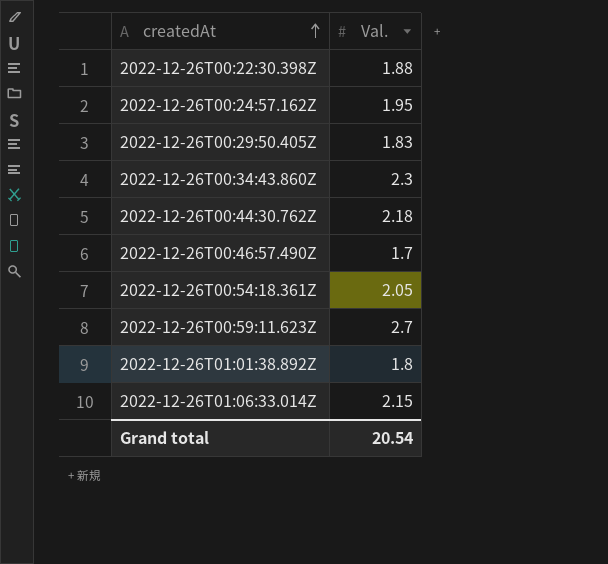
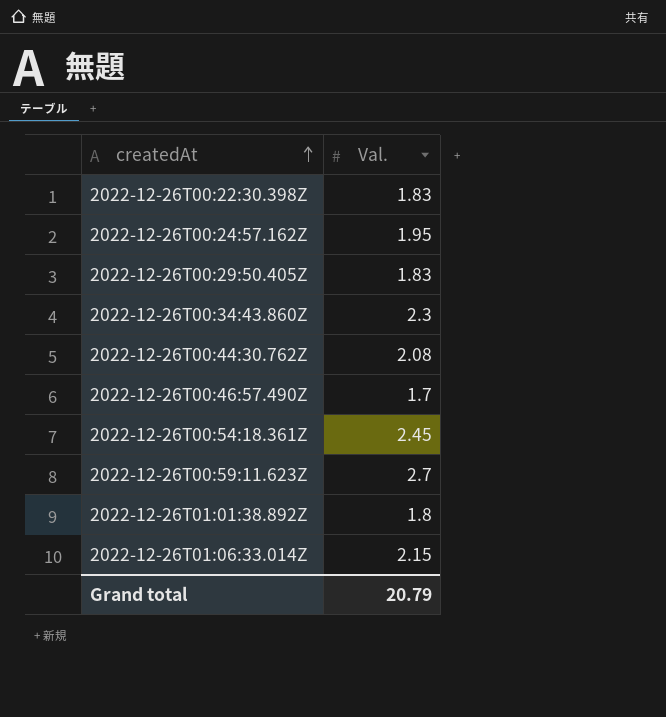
2022-12-26T00:22:30.398Z | Val.: 1.88 -> 1.83
2022-12-26T00:44:30.762Z | Val.: 2.18 -> 2.08
2022-12-26T00:54:18.361Z | Val.: 2.05 -> 2.45
Grand total | Val.: 20.54 -> 20.79

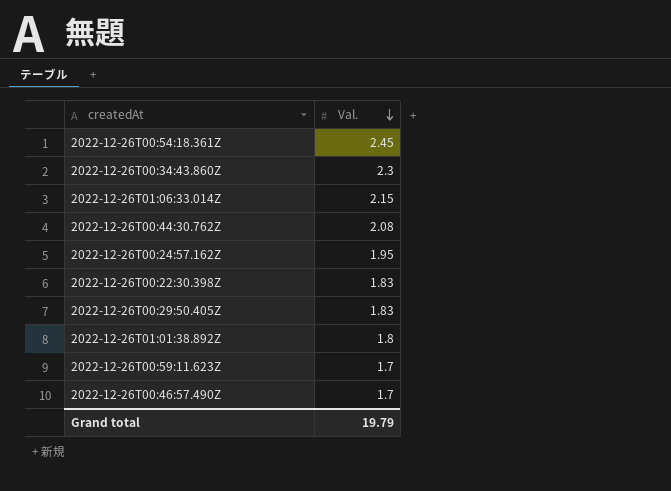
row order: createdAt ascending -> Val. descending
2022-12-26T00:59:11.623Z | Val.: 2.7 -> 1.7
Grand total | Val.: 20.79 -> 19.79

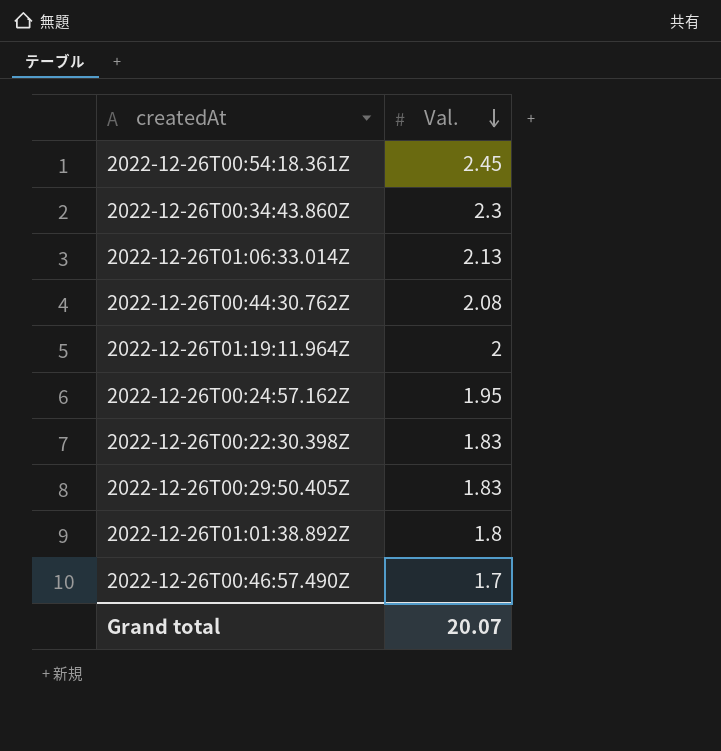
row 2022-12-26T00:59:11.623Z: 1.7 -> none
2022-12-26T01:06:33.014Z | Val.: 2.15 -> 2.13
row 2022-12-26T01:19:11.964Z: none -> 2
Grand total | Val.: 19.79 -> 20.07

